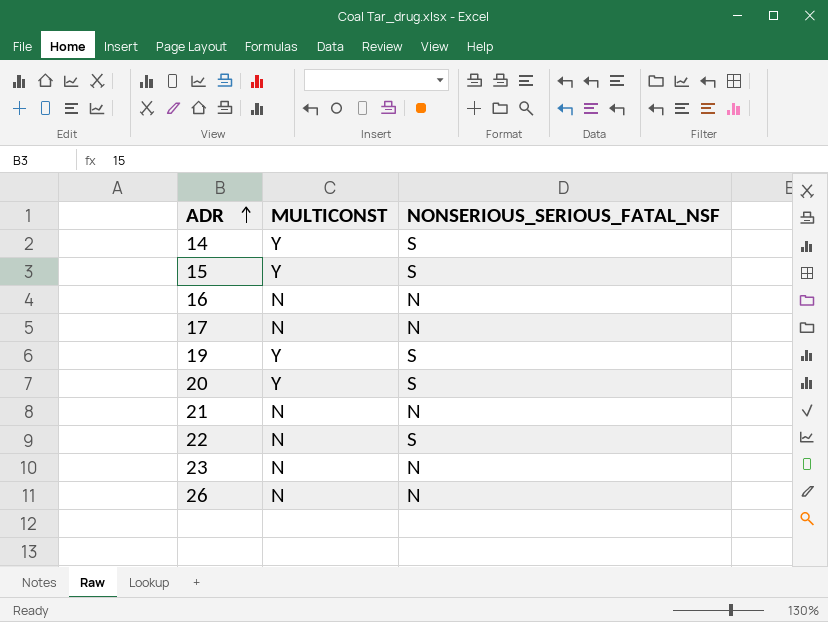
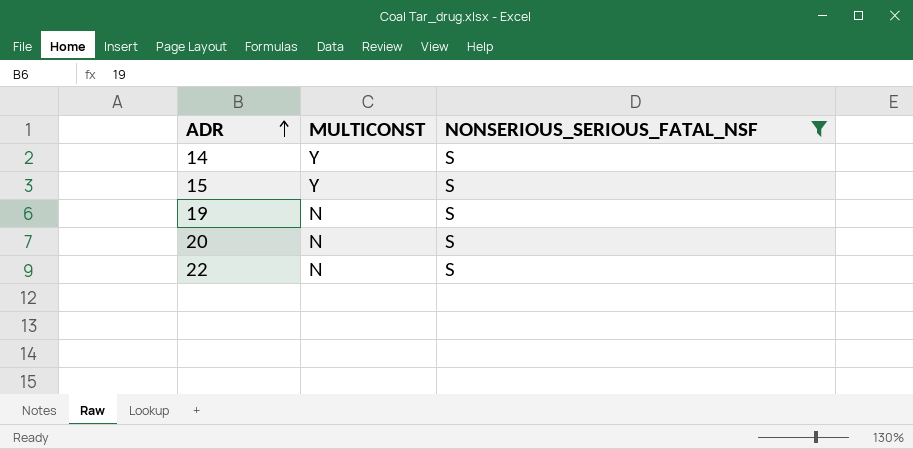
filter: none -> NONSERIOUS_SERIOUS_FATAL_NSF = S
19 | MULTICONST: Y -> N
20 | MULTICONST: Y -> N

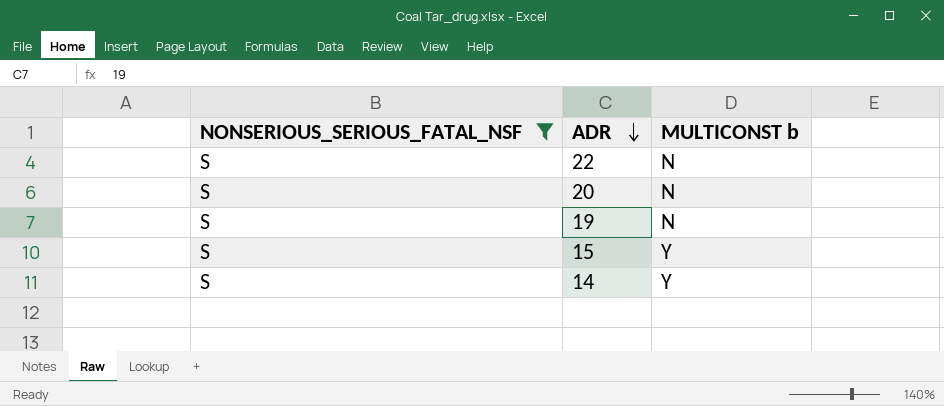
row order: ADR ascending -> ADR descending
column NONSERIOUS_SERIOUS_FATAL_NSF | position: 3 -> 1
column name: MULTICONST -> MULTICONST b

